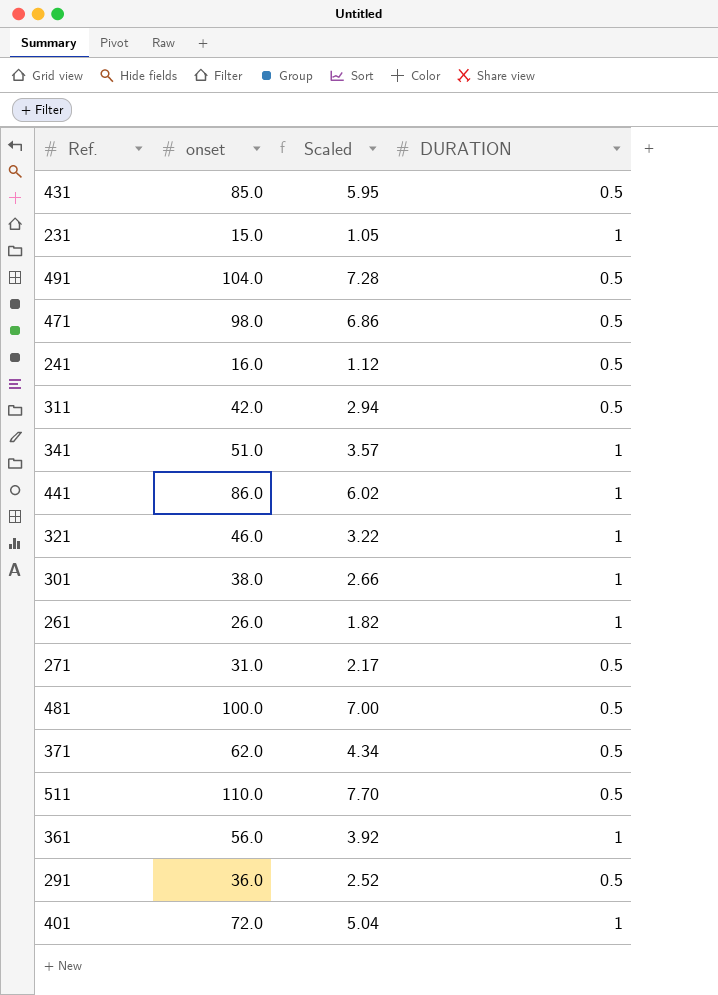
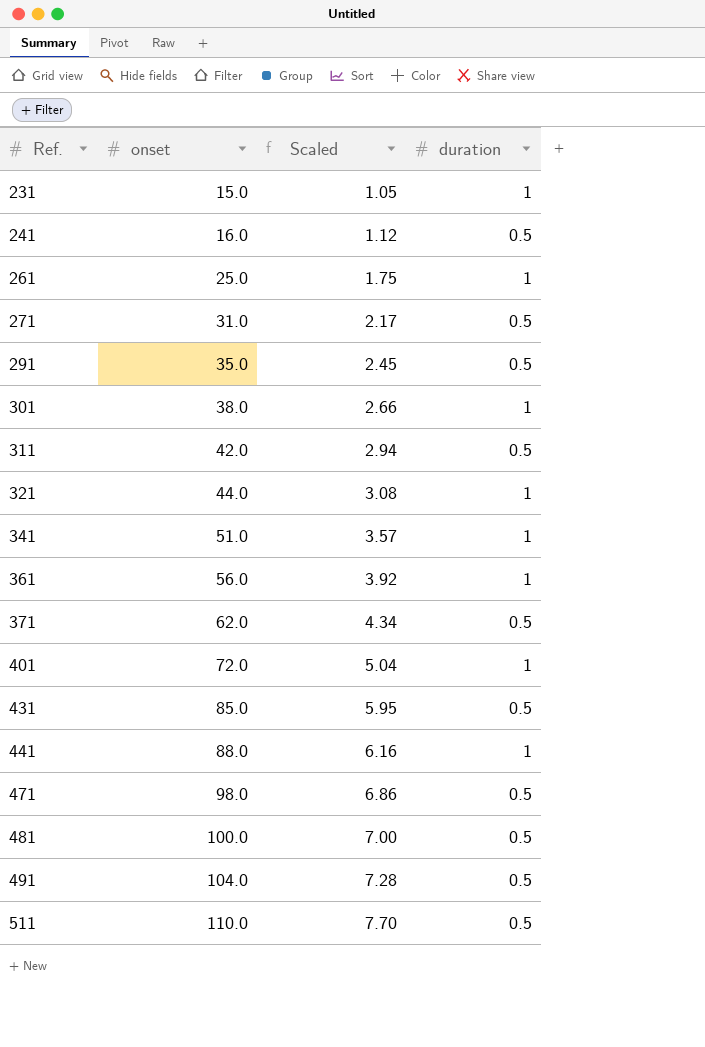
row order: none -> Ref. ascending
column name: DURATION -> duration
261 | onset: 26.0 -> 25.0
261 | Scaled: 1.82 -> 1.75
291 | onset: 36.0 -> 35.0
291 | Scaled: 2.52 -> 2.45
321 | onset: 46.0 -> 44.0
321 | Scaled: 3.22 -> 3.08
441 | onset: 86.0 -> 88.0
441 | Scaled: 6.02 -> 6.16

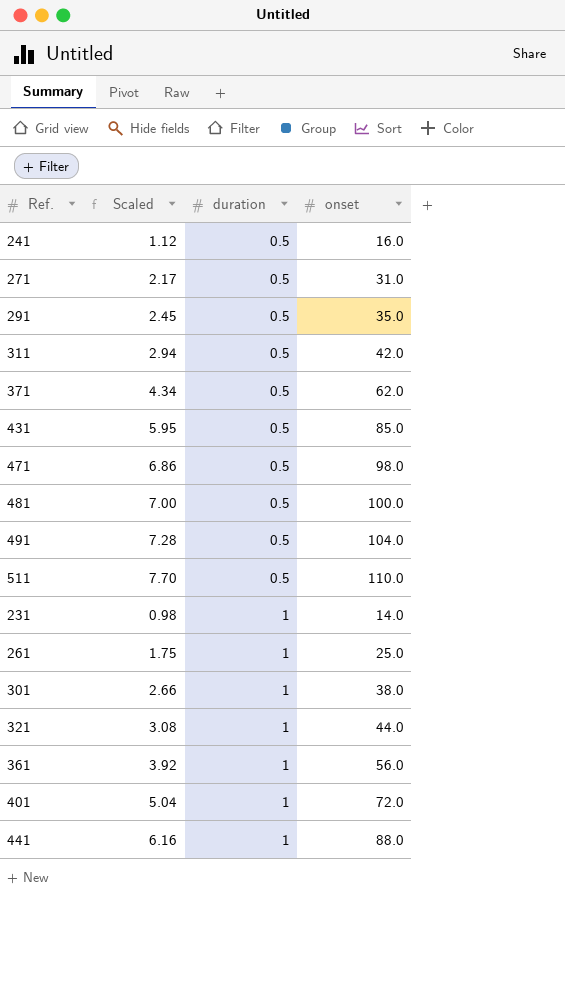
row order: Ref. ascending -> duration ascending
column onset | position: 2 -> 4
row 341: 51.0 | 3.57 | 1 -> none
231 | Scaled: 1.05 -> 0.98
231 | onset: 15.0 -> 14.0

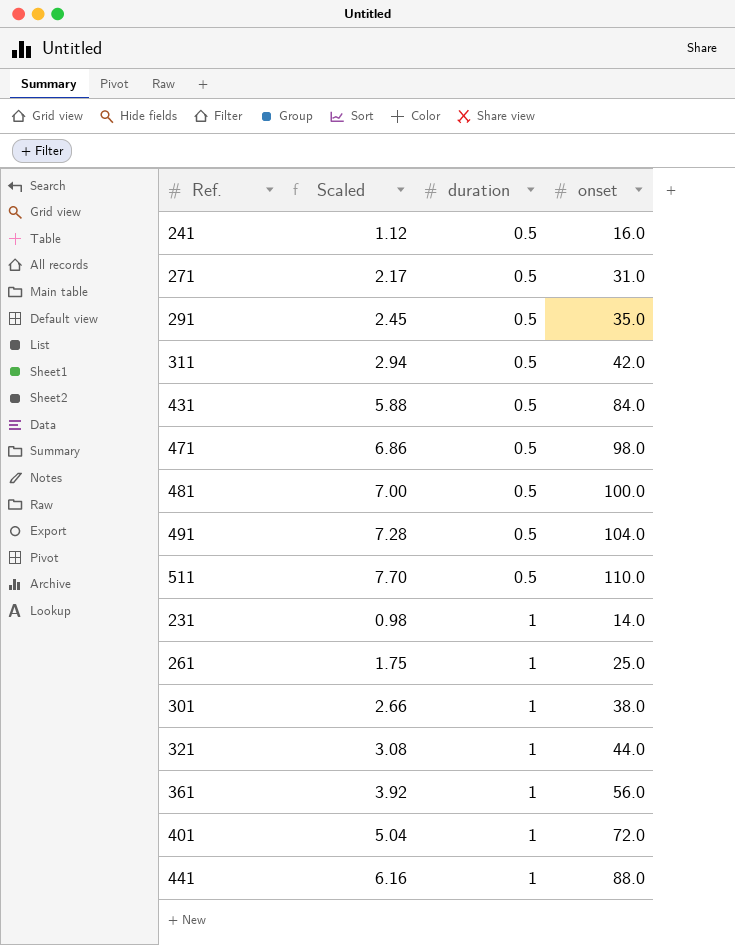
row 371: 4.34 | 0.5 | 62.0 -> none
431 | Scaled: 5.95 -> 5.88
431 | onset: 85.0 -> 84.0

